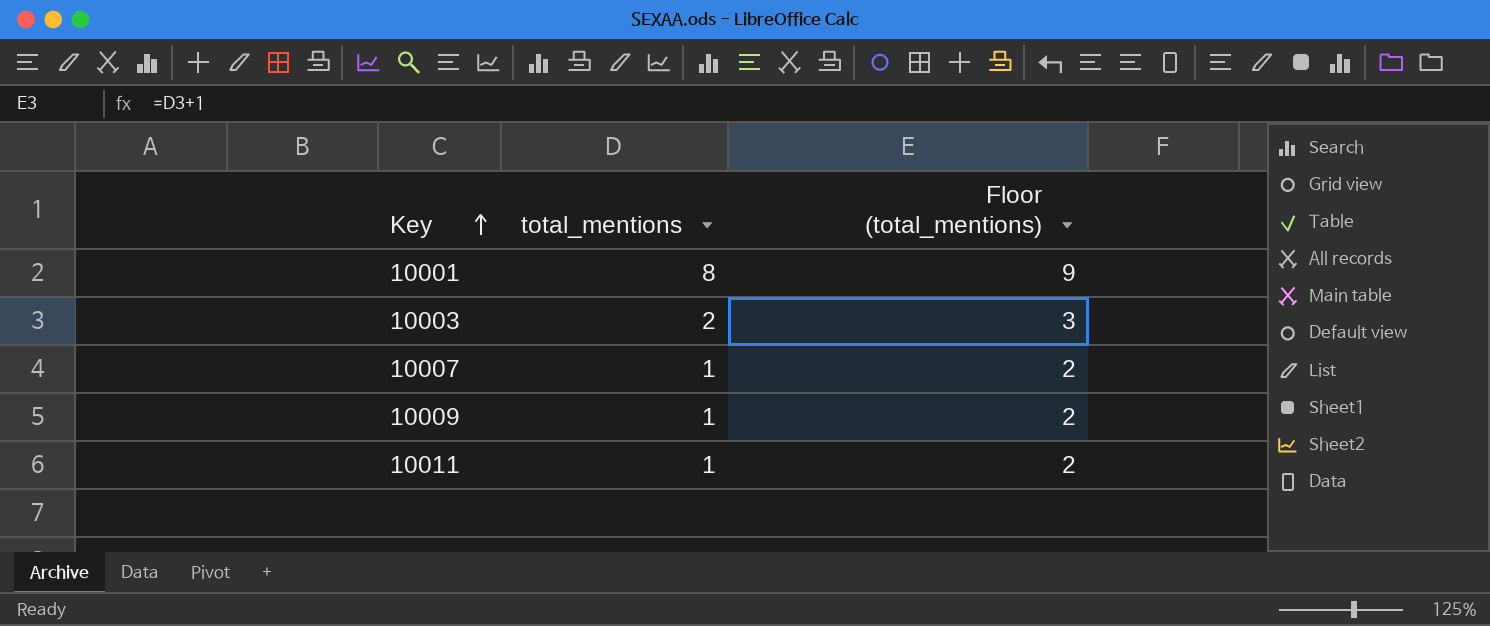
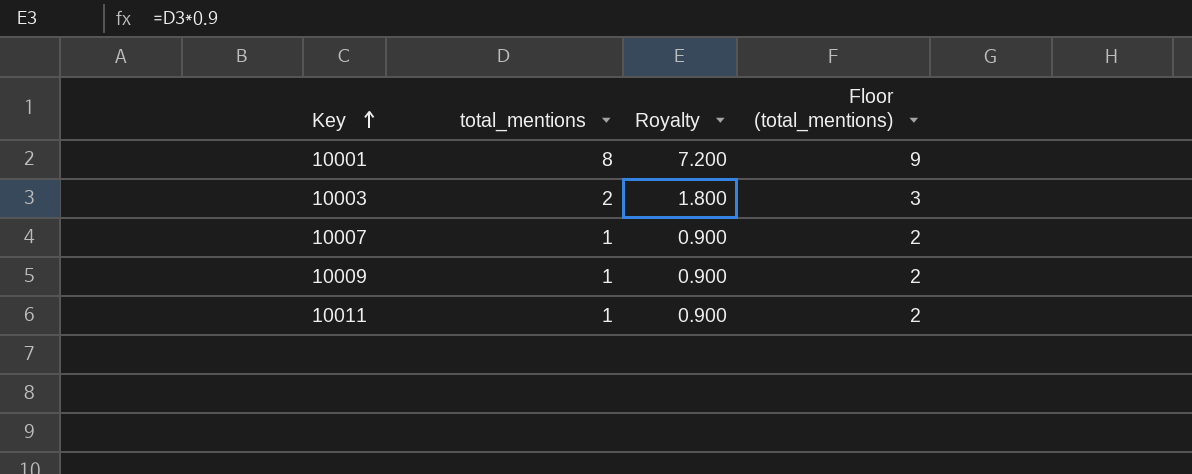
column Royalty | formula: none -> [total_mentions] * 0.9

